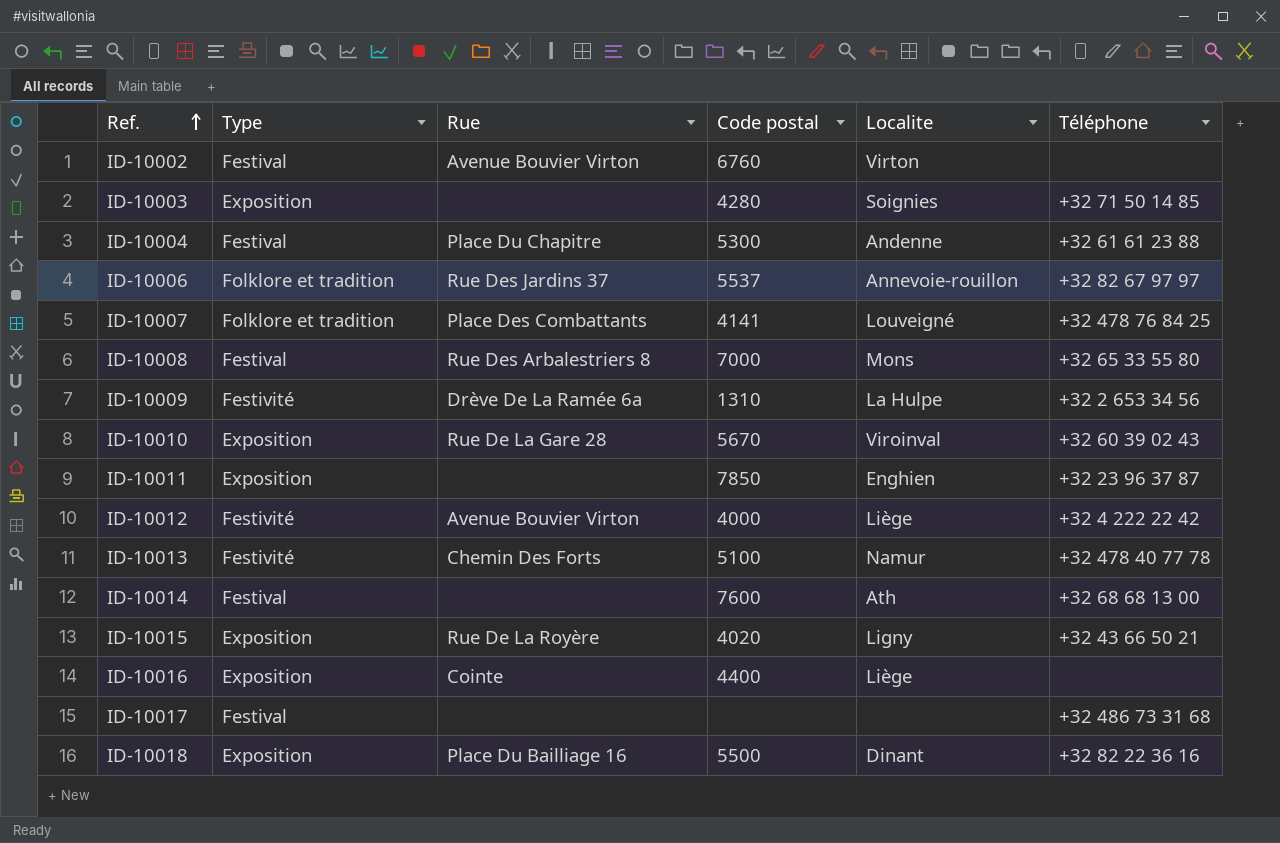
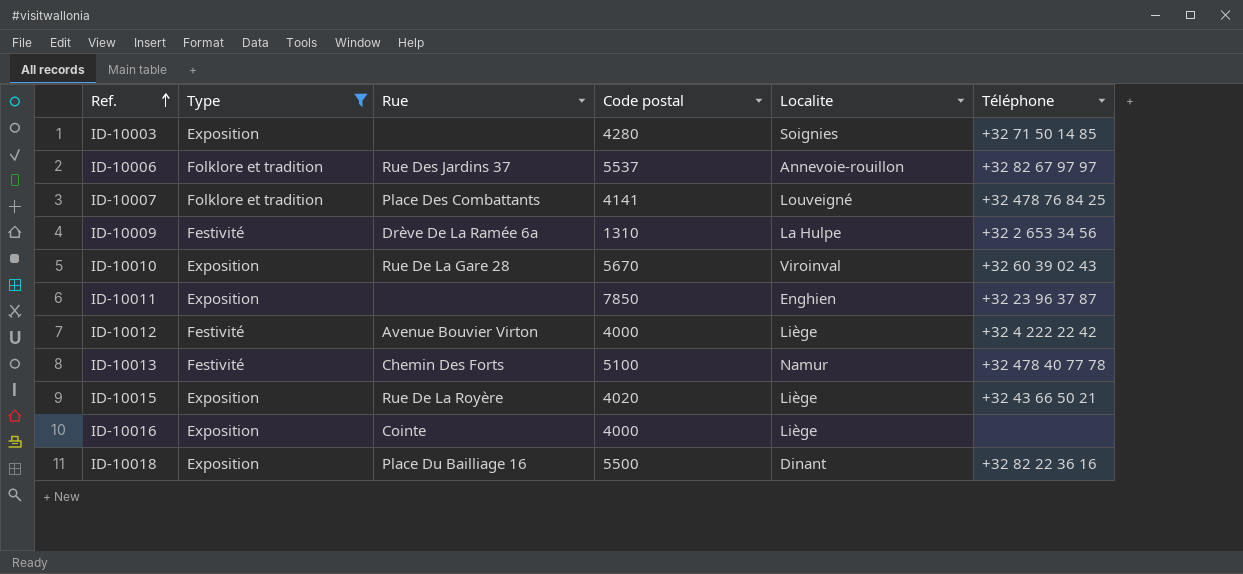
filter: none -> Type != Festival
ID-10015 | Localite: Ligny -> Liège
ID-10016 | Code postal: 4400 -> 4000

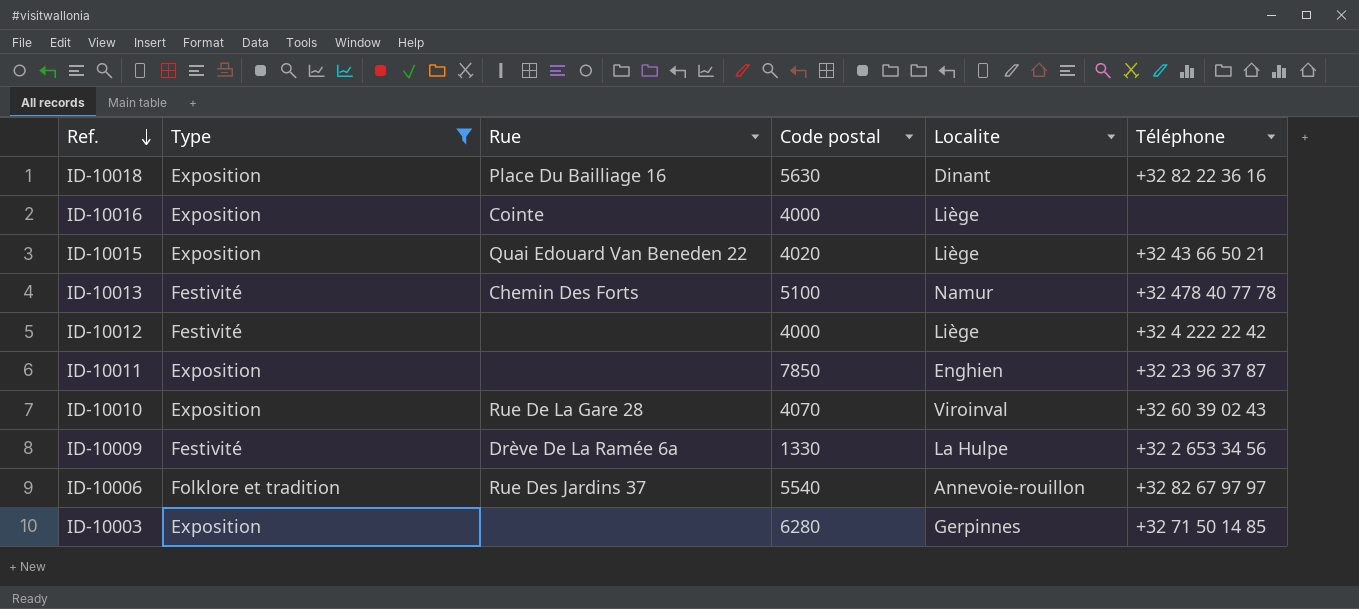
row order: Ref. ascending -> Ref. descending
row ID-10007: Folklore et tradition | Place Des Combattants | 4141 | Louveigné | +32 478 76 84 25 -> none
ID-10018 | Code postal: 5500 -> 5630
ID-10015 | Rue: Rue De La Royère -> Quai Edouard Van Beneden 22
ID-10012 | Rue: Avenue Bouvier Virton -> none
ID-10010 | Code postal: 5670 -> 4070
ID-10009 | Code postal: 1310 -> 1330
ID-10006 | Code postal: 5537 -> 5540
ID-10003 | Code postal: 4280 -> 6280
ID-10003 | Localite: Soignies -> Gerpinnes

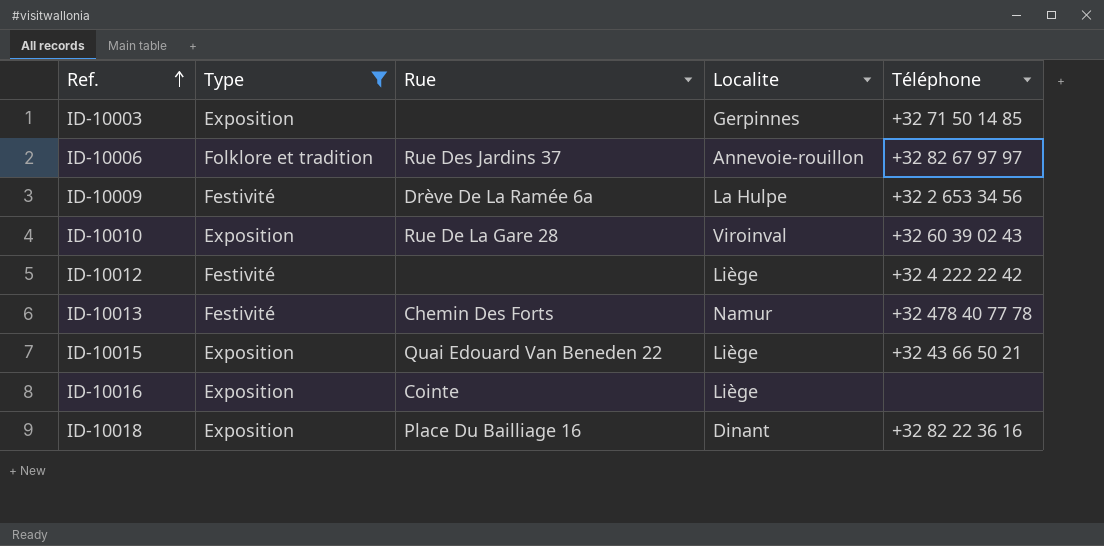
row order: Ref. descending -> Ref. ascending
column Code postal | position: 4 -> none
row ID-10011: Exposition | none | 7850 | Enghien | +32 23 96 37 87 -> none

